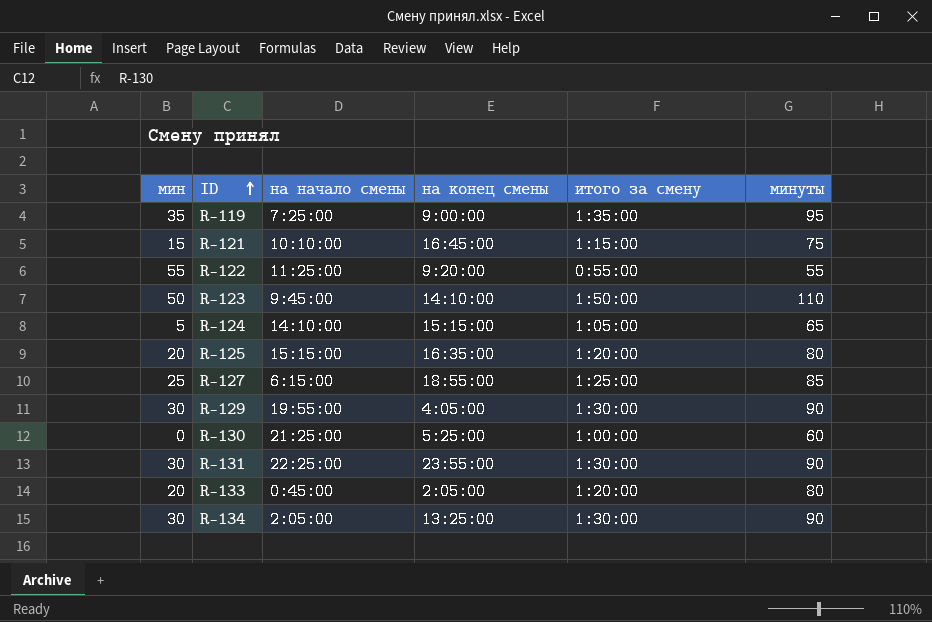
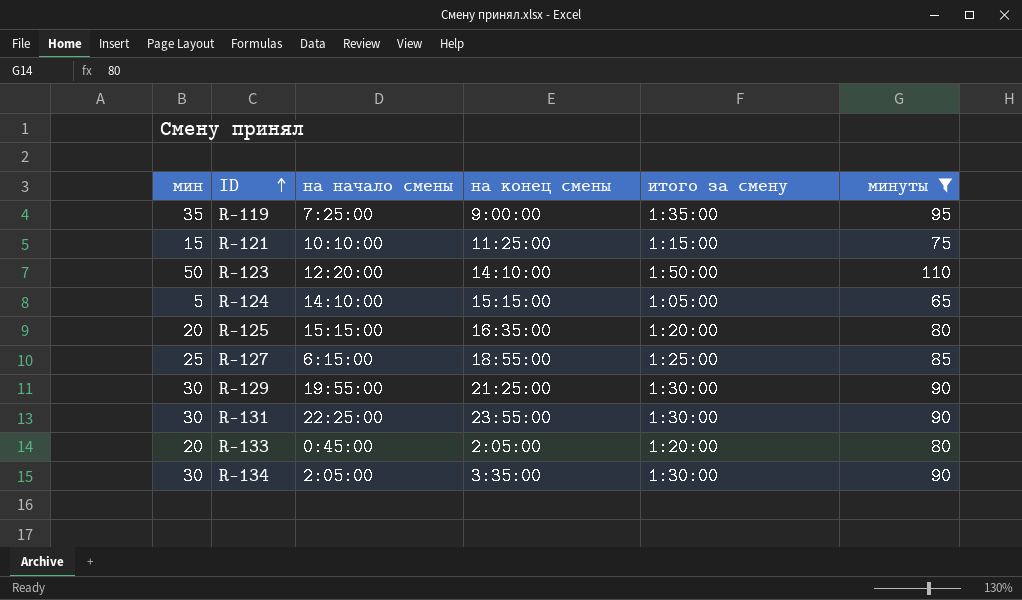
filter: none -> минуты >= 65
R-121 | на конец смены: 16:45:00 -> 11:25:00
R-123 | на начало смены: 9:45:00 -> 12:20:00
R-129 | на конец смены: 4:05:00 -> 21:25:00
R-134 | на конец смены: 13:25:00 -> 3:35:00

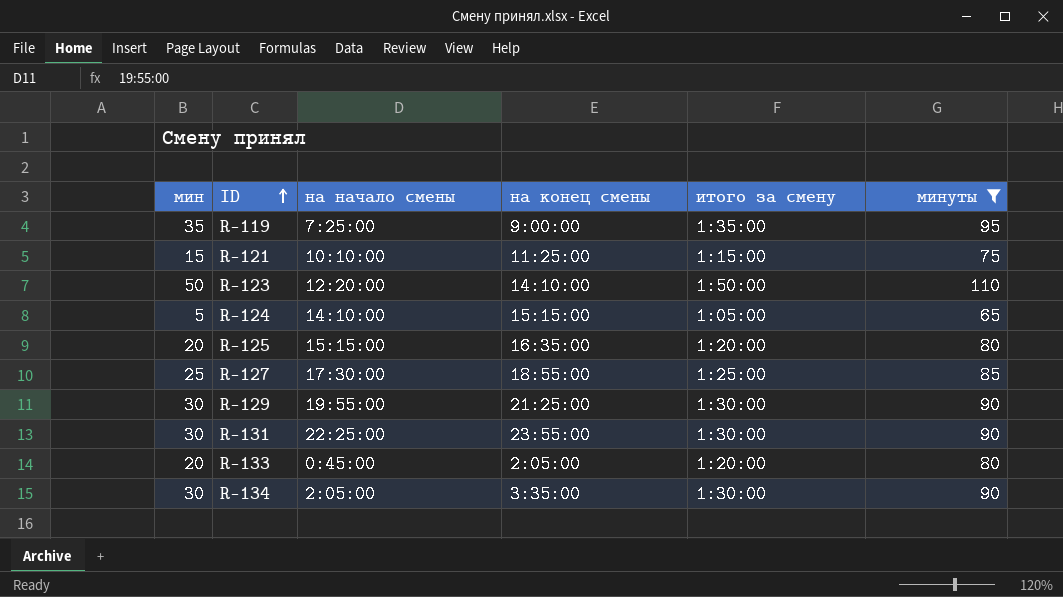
R-127 | на начало смены: 6:15:00 -> 17:30:00

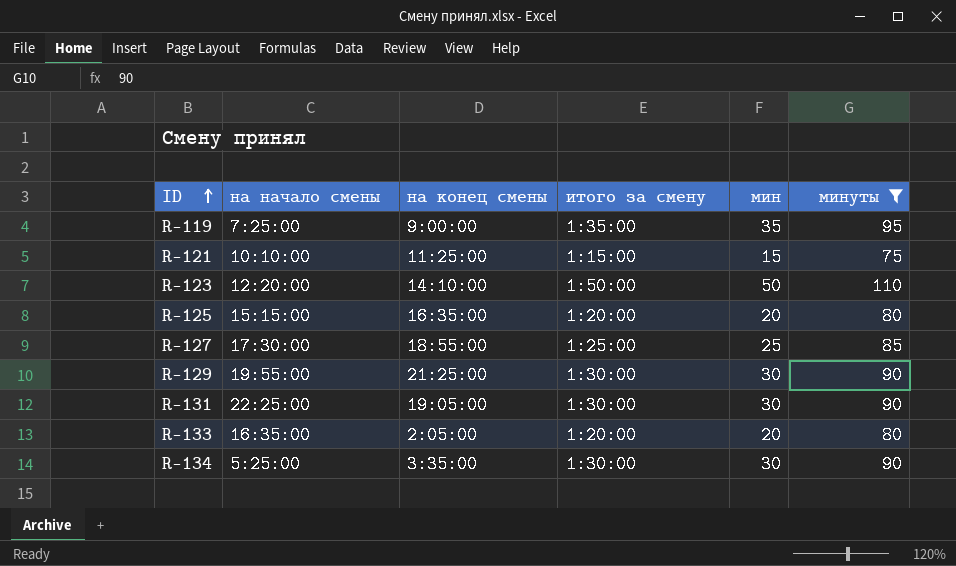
column мин | position: 1 -> 5
row R-124: 5 | 14:10:00 | 15:15:00 | 1:05:00 | 65 -> none
R-131 | на конец смены: 23:55:00 -> 19:05:00
R-133 | на начало смены: 0:45:00 -> 16:35:00
R-134 | на начало смены: 2:05:00 -> 5:25:00

